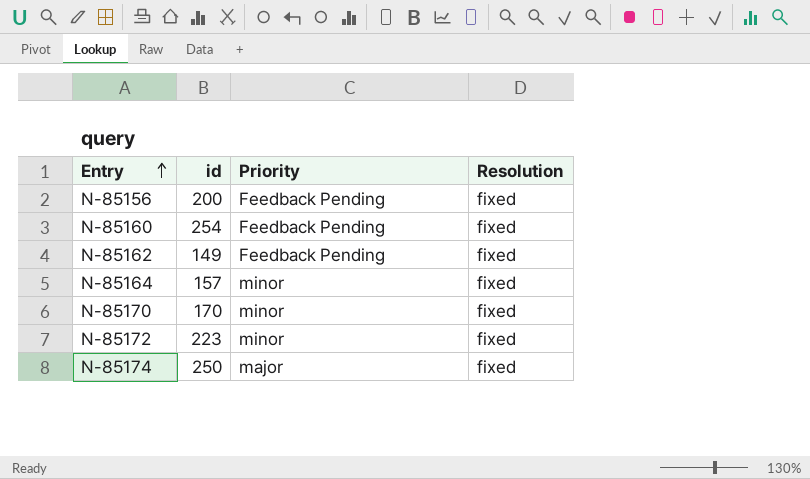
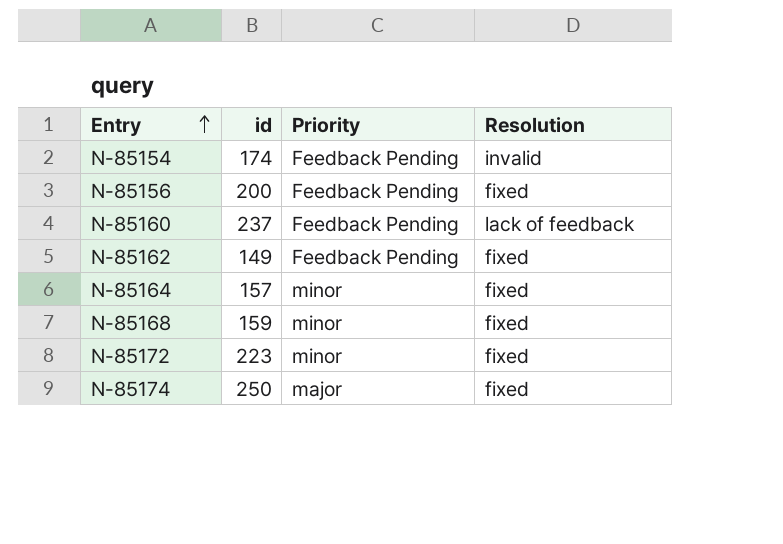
row N-85170: 170 | minor | fixed -> none
row N-85154: none -> 174 | Feedback Pending | invalid
N-85160 | id: 254 -> 237
N-85160 | Resolution: fixed -> lack of feedback
row N-85168: none -> 159 | minor | fixed

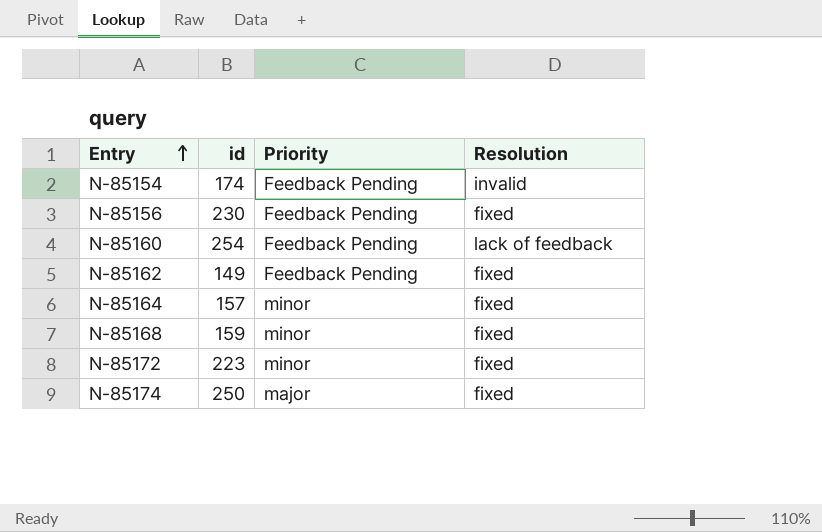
N-85156 | id: 200 -> 230
N-85160 | id: 237 -> 254

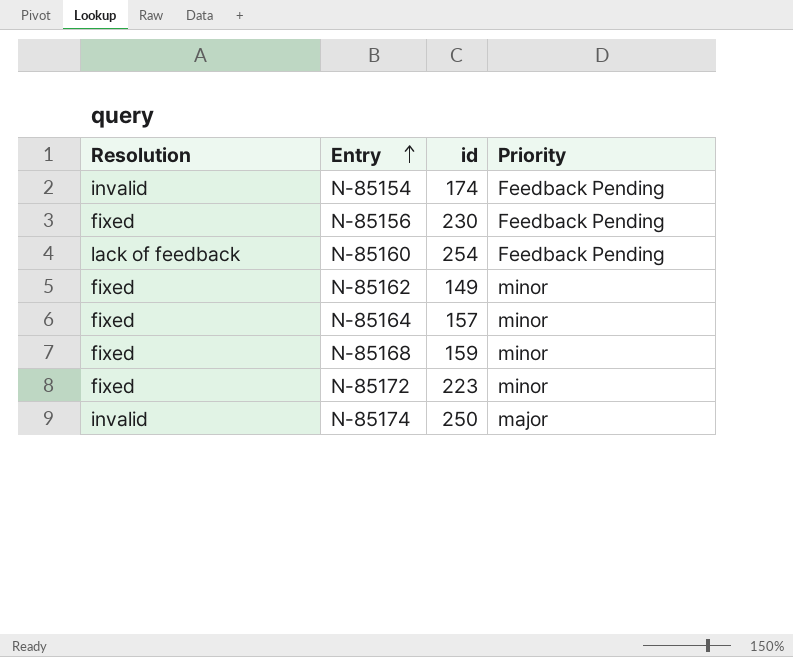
column Resolution | position: 4 -> 1
N-85162 | Priority: Feedback Pending -> minor
N-85174 | Resolution: fixed -> invalid

